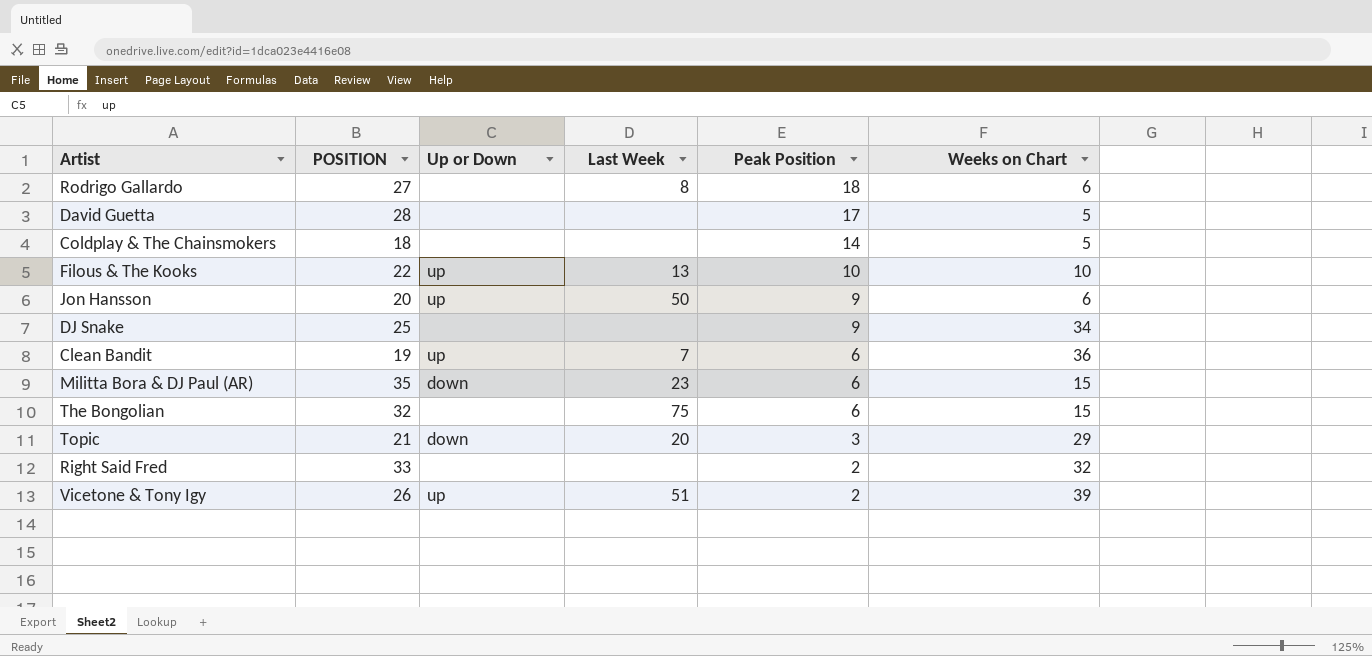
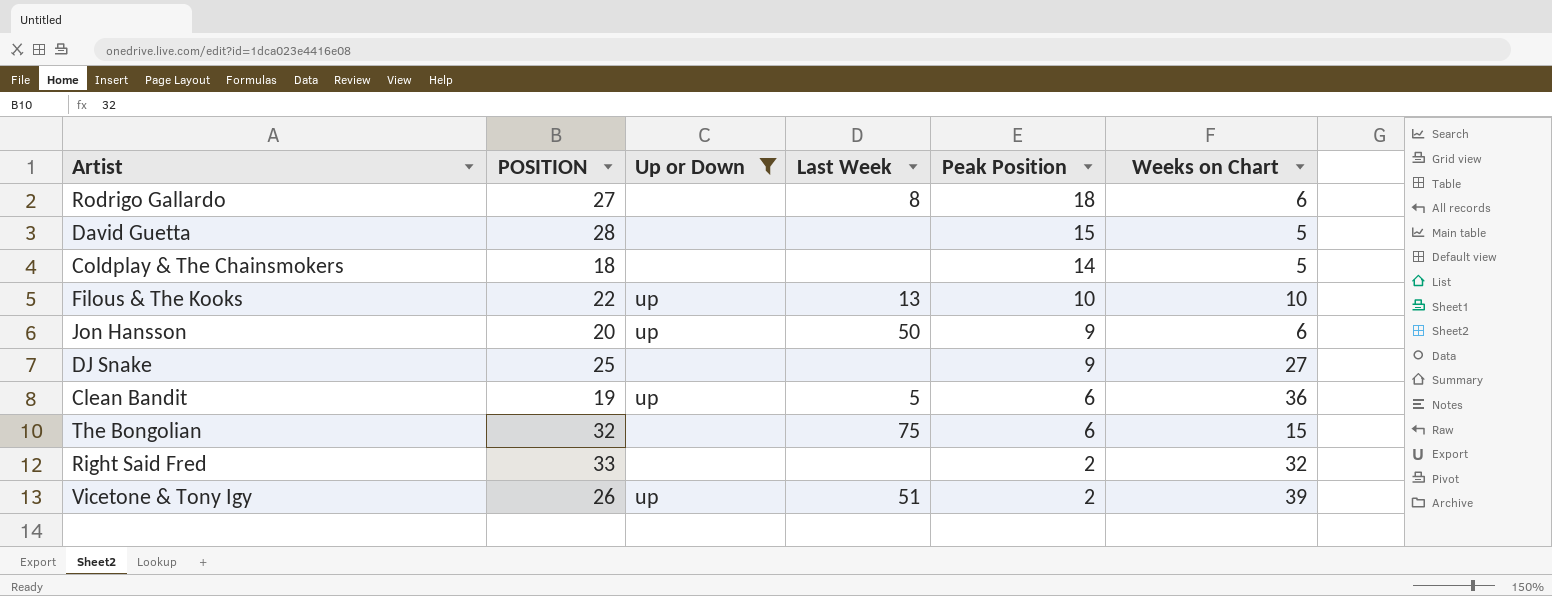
filter: none -> Up or Down != down
David Guetta | Peak Position: 17 -> 15
DJ Snake | Weeks on Chart: 34 -> 27
Clean Bandit | Last Week: 7 -> 5

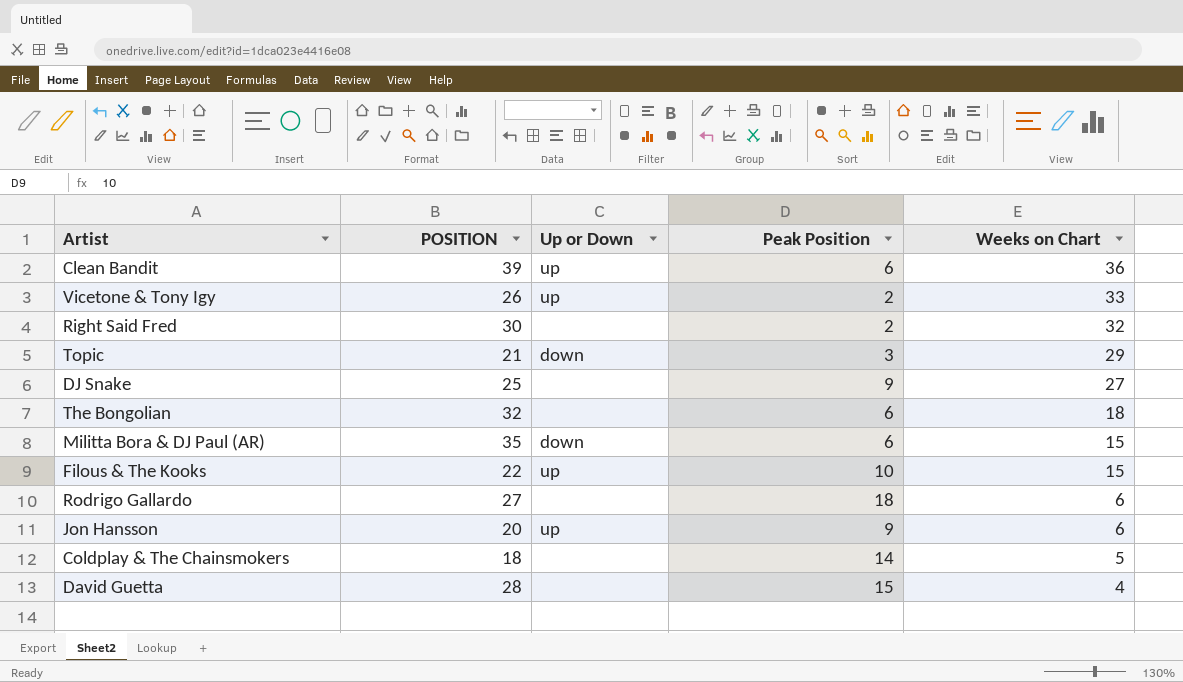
filter: Up or Down != down -> none
row order: Peak Position descending -> Weeks on Chart descending
column Last Week | position: 4 -> none
Clean Bandit | POSITION: 19 -> 39
Vicetone & Tony Igy | Weeks on Chart: 39 -> 33
Right Said Fred | POSITION: 33 -> 30
The Bongolian | Weeks on Chart: 15 -> 18
Filous & The Kooks | Weeks on Chart: 10 -> 15
David Guetta | Weeks on Chart: 5 -> 4

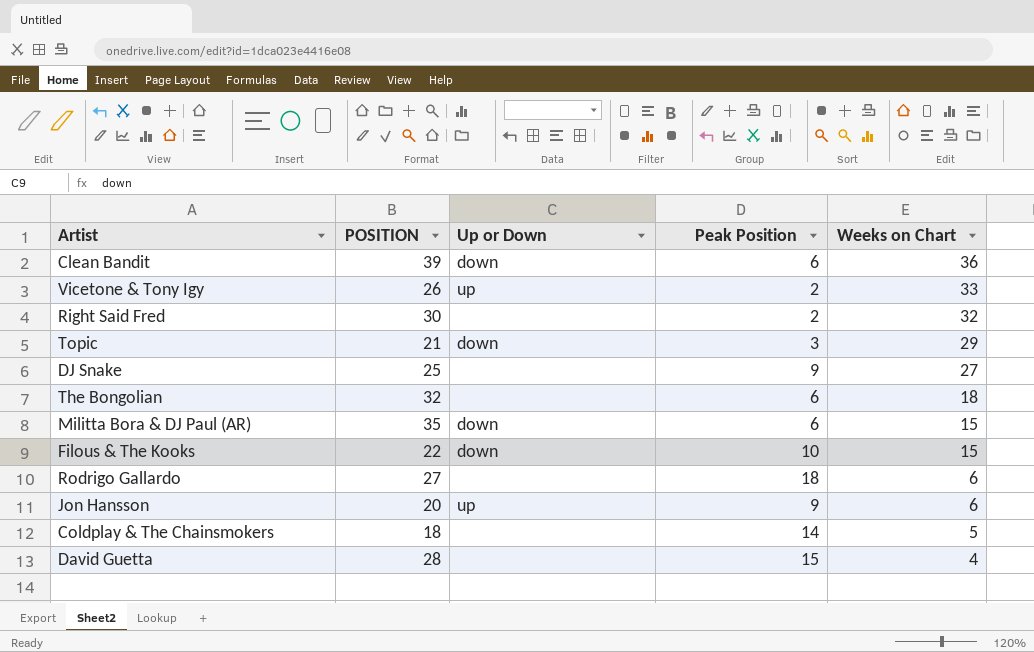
Clean Bandit | Up or Down: up -> down
Filous & The Kooks | Up or Down: up -> down

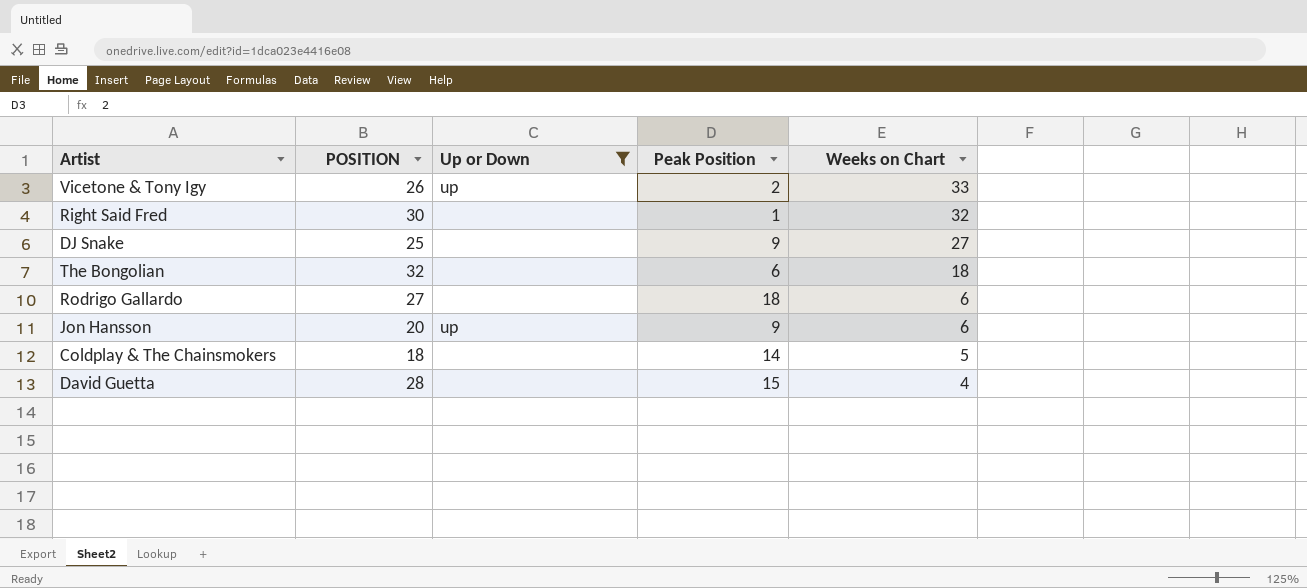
filter: none -> Up or Down != down
Right Said Fred | Peak Position: 2 -> 1

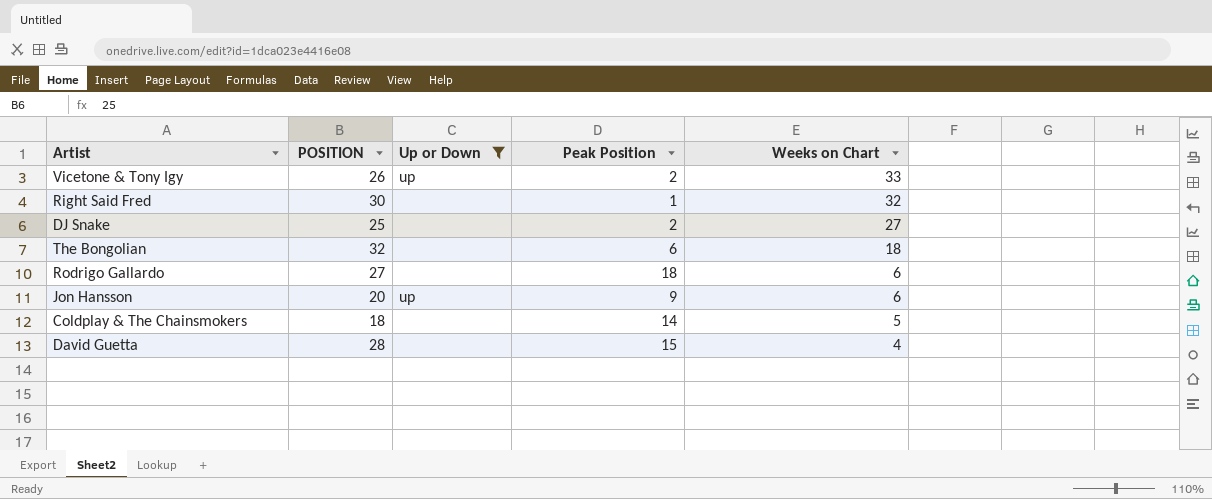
DJ Snake | Peak Position: 9 -> 2

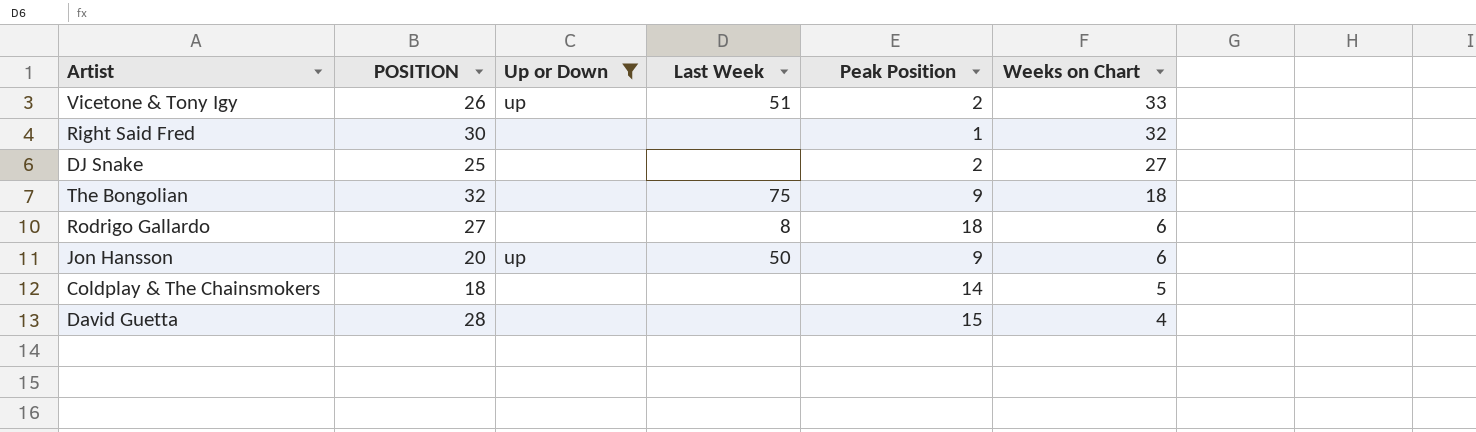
column Last Week | position: none -> 4
The Bongolian | Peak Position: 6 -> 9

